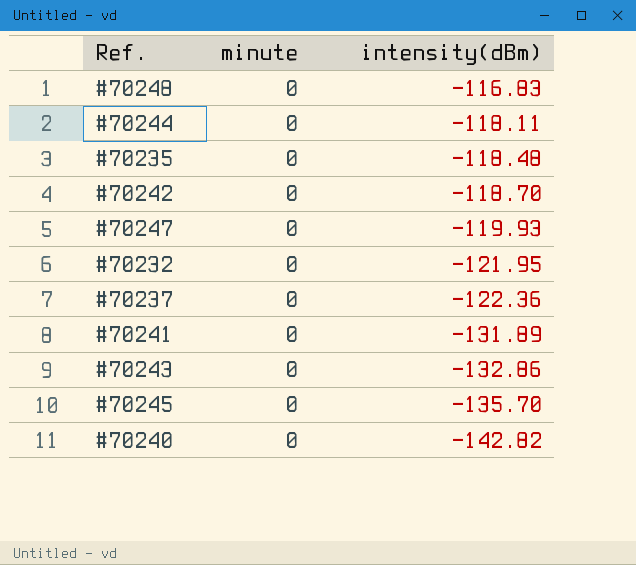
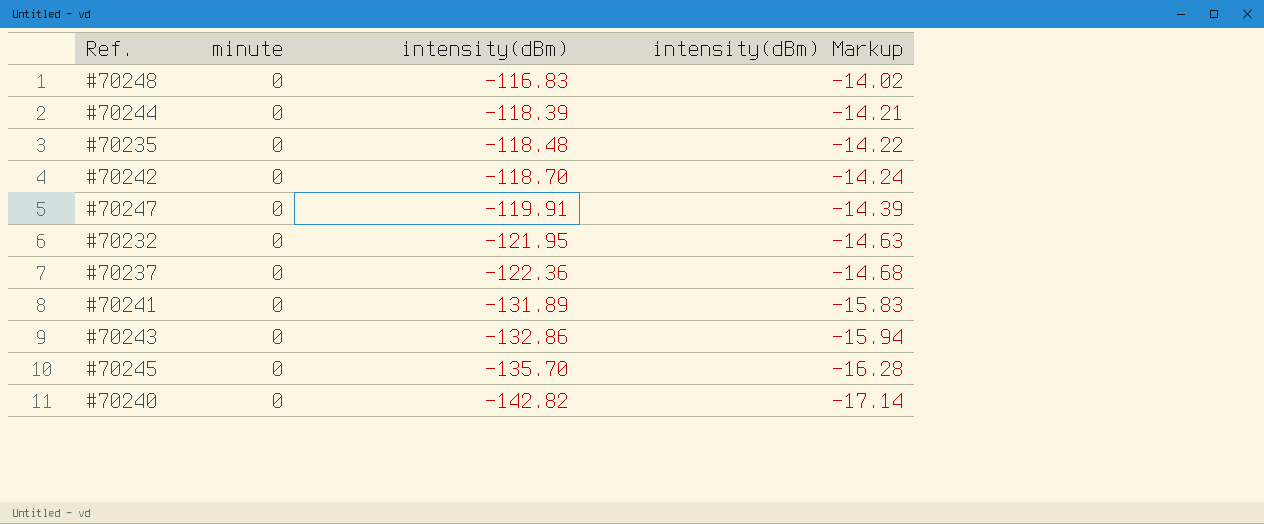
column intensity(dBm) Markup | formula: none -> [intensity(dBm)] * 0.12
#70244 | intensity(dBm): -118.11 -> -118.39
#70247 | intensity(dBm): -119.93 -> -119.91

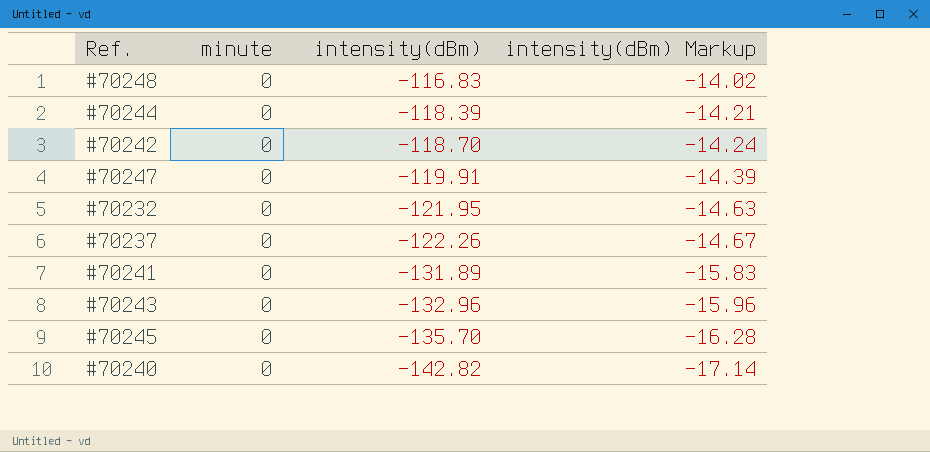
row #70235: 0 | -118.48 | -14.22 -> none
#70237 | intensity(dBm): -122.36 -> -122.26
#70237 | intensity(dBm) Markup: -14.68 -> -14.67
#70243 | intensity(dBm): -132.86 -> -132.96
#70243 | intensity(dBm) Markup: -15.94 -> -15.96

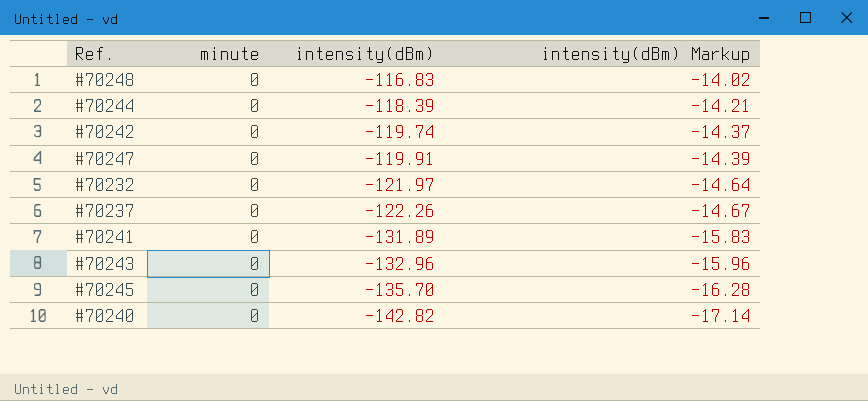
#70242 | intensity(dBm): -118.70 -> -119.74
#70242 | intensity(dBm) Markup: -14.24 -> -14.37
#70232 | intensity(dBm): -121.95 -> -121.97
#70232 | intensity(dBm) Markup: -14.63 -> -14.64

